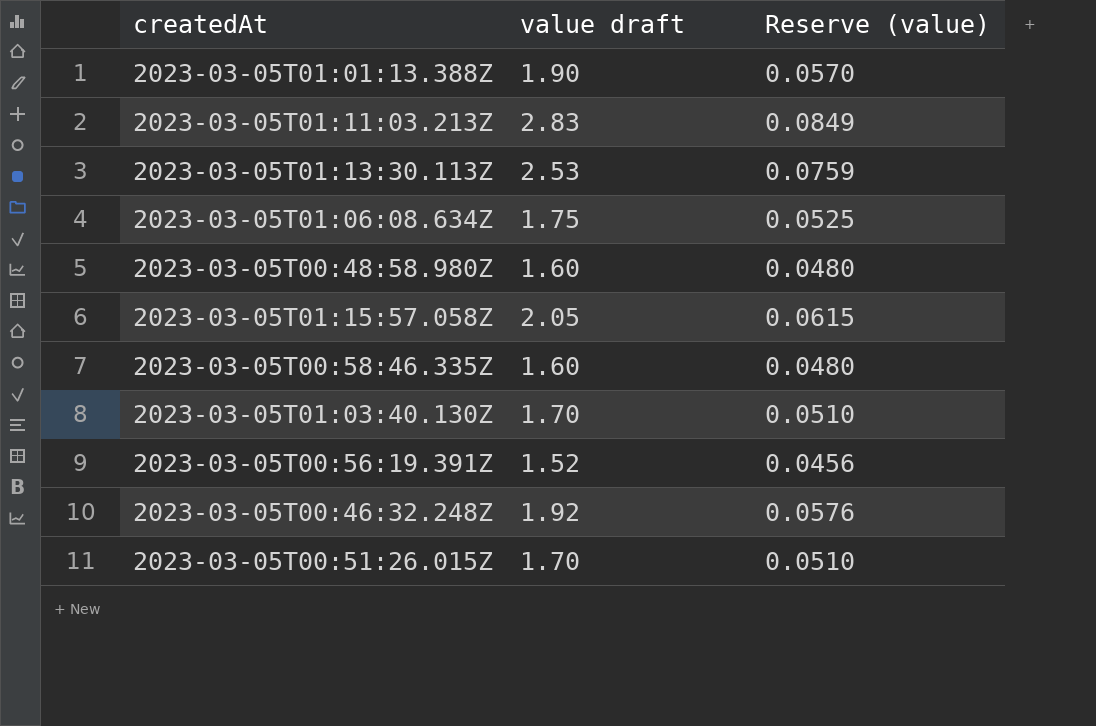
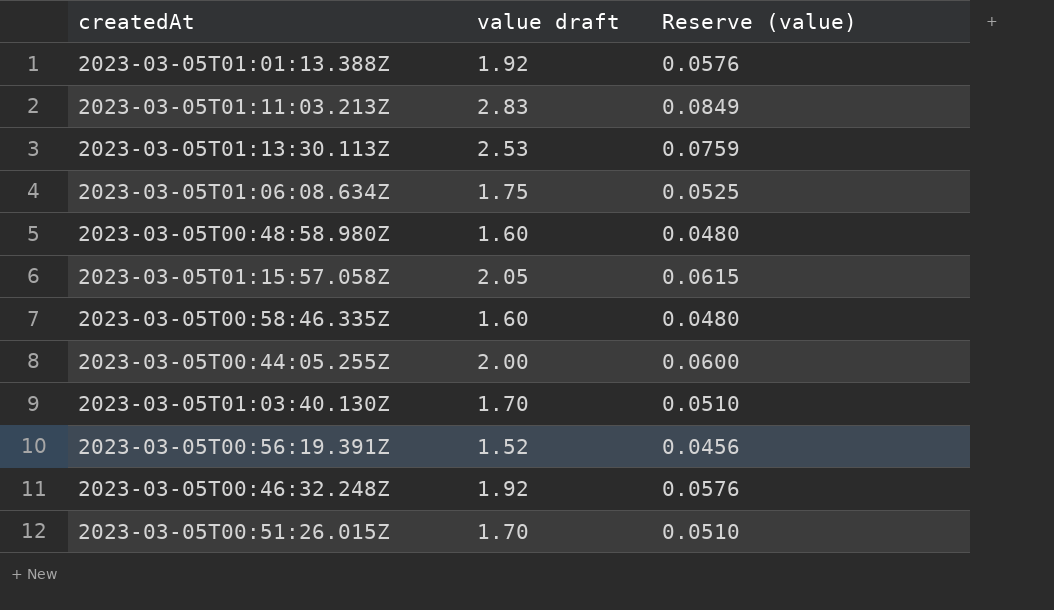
2023-03-05T01:01:13.388Z | value draft: 1.90 -> 1.92
2023-03-05T01:01:13.388Z | Reserve (value): 0.0570 -> 0.0576
row 2023-03-05T00:44:05.255Z: none -> 2.00 | 0.0600

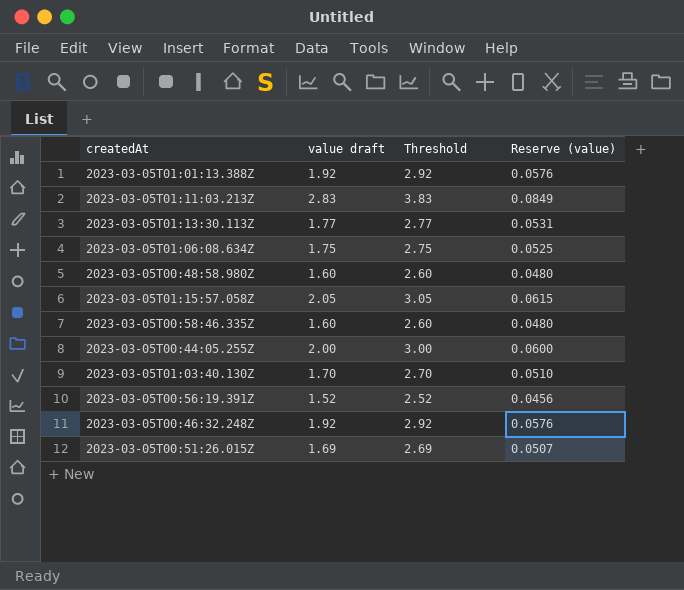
column Threshold | formula: none -> [value draft] + 1
2023-03-05T01:13:30.113Z | value draft: 2.53 -> 1.77
2023-03-05T01:13:30.113Z | Reserve (value): 0.0759 -> 0.0531
2023-03-05T00:51:26.015Z | value draft: 1.70 -> 1.69
2023-03-05T00:51:26.015Z | Reserve (value): 0.0510 -> 0.0507

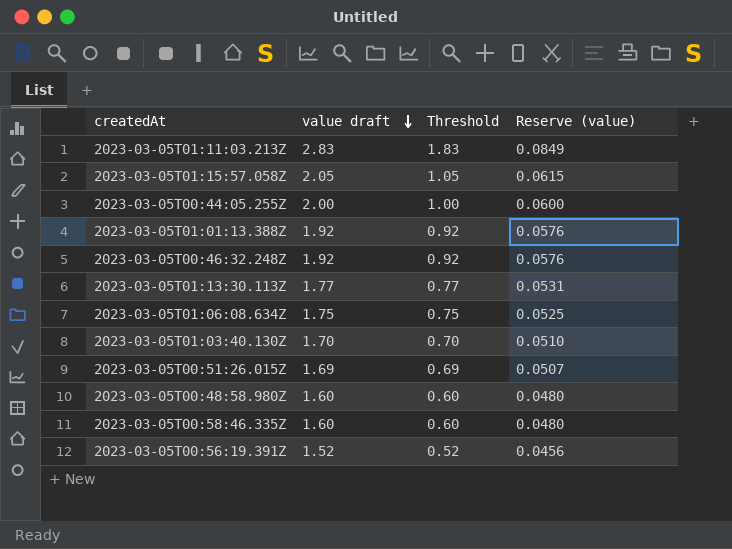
row order: none -> value draft descending
column Threshold | formula: [value draft] + 1 -> [value draft] - 1

